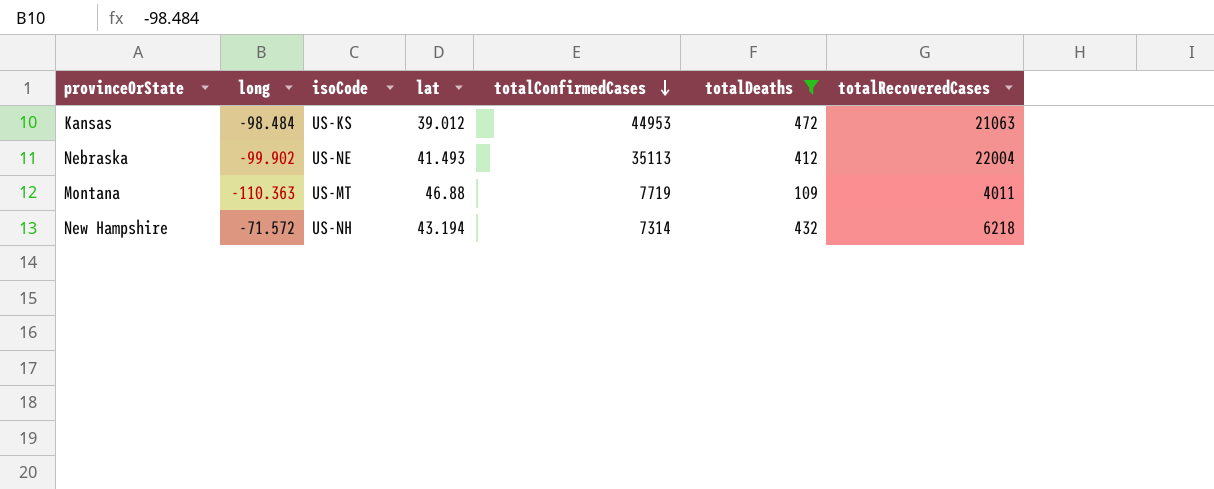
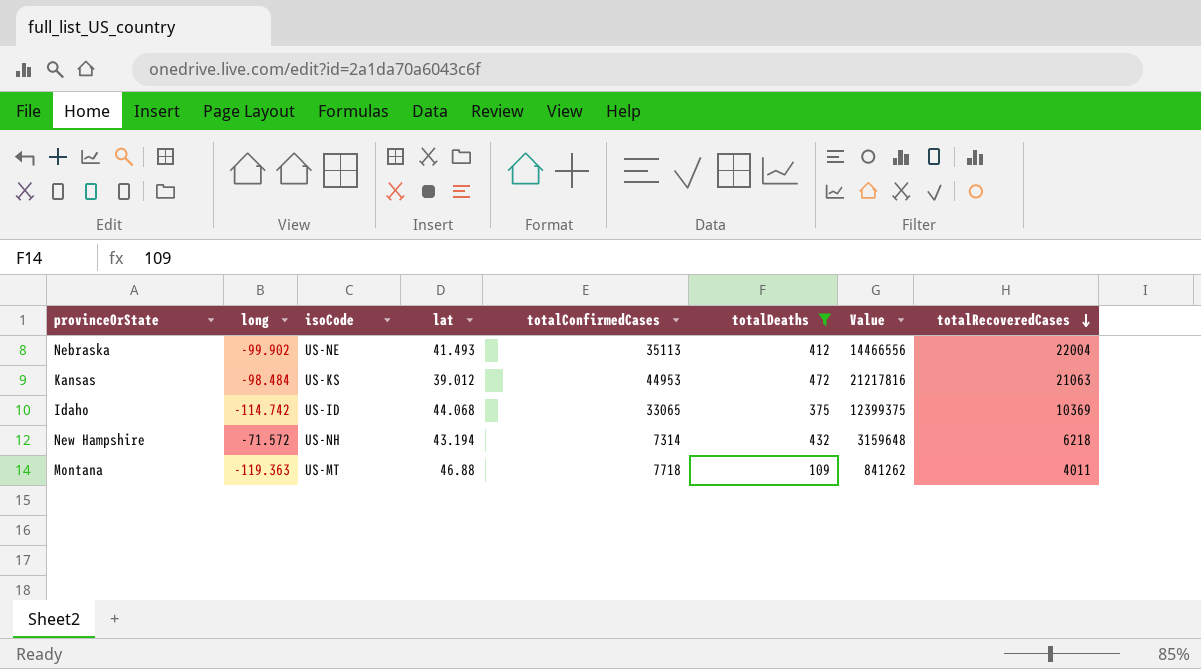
row order: totalConfirmedCases descending -> totalRecoveredCases descending
column Value | formula: none -> [totalConfirmedCases] * [totalDeaths]
row Idaho: none -> -114.742 | US-ID | 44.068 | 33065 | 375 | 12399375 | 10369
Montana | long: -110.363 -> -119.363
Montana | totalConfirmedCases: 7719 -> 7718

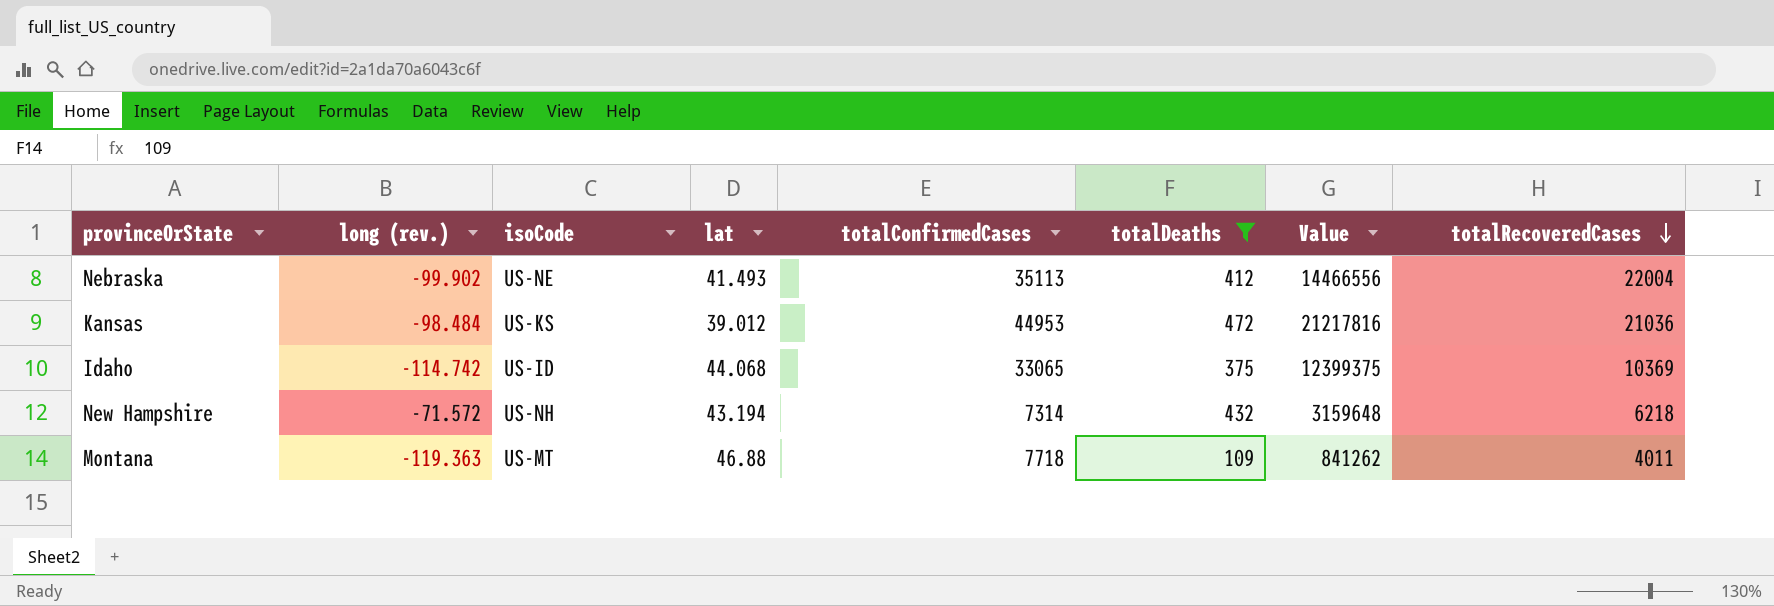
column name: long -> long (rev.)
Kansas | totalRecoveredCases: 21063 -> 21036

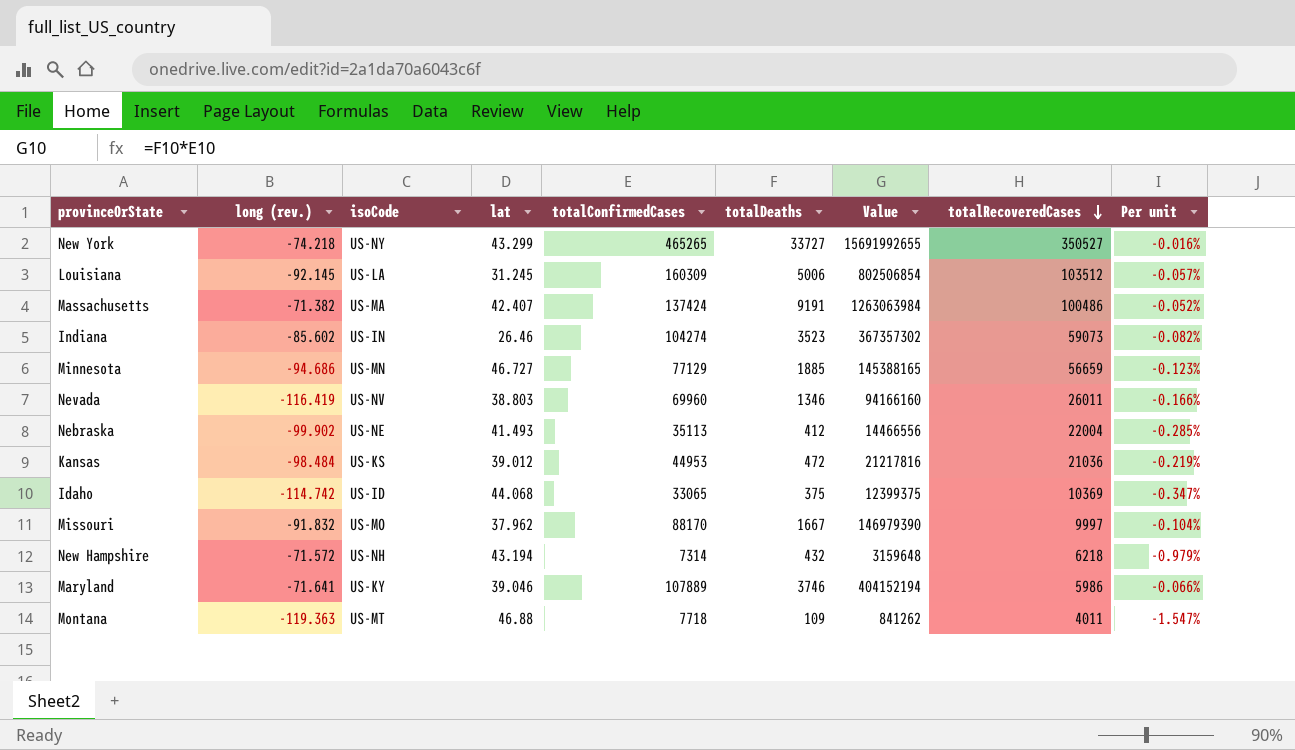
filter: totalDeaths <= 472 -> none
column Per unit | formula: none -> [long (rev.)] / [totalConfirmedCases]

